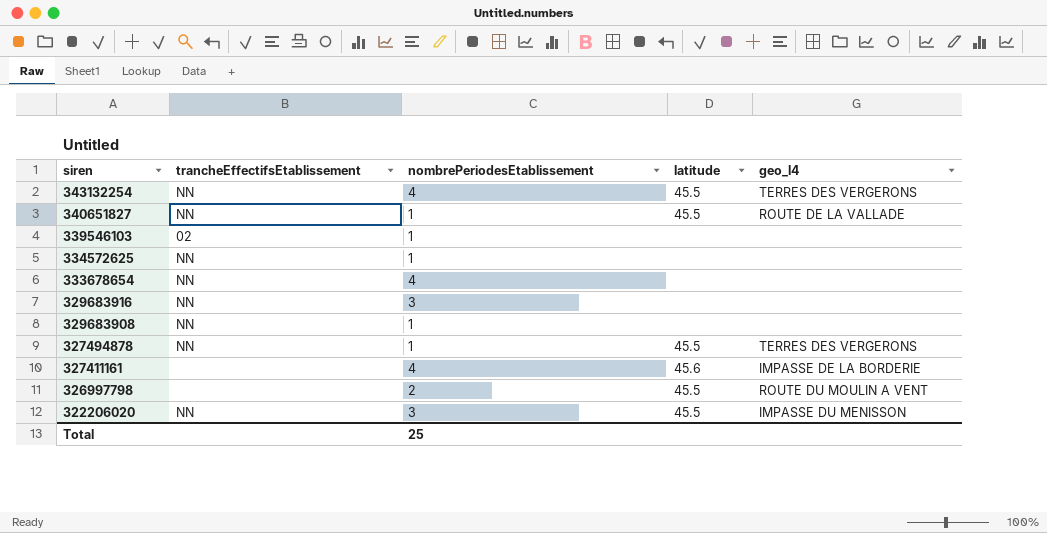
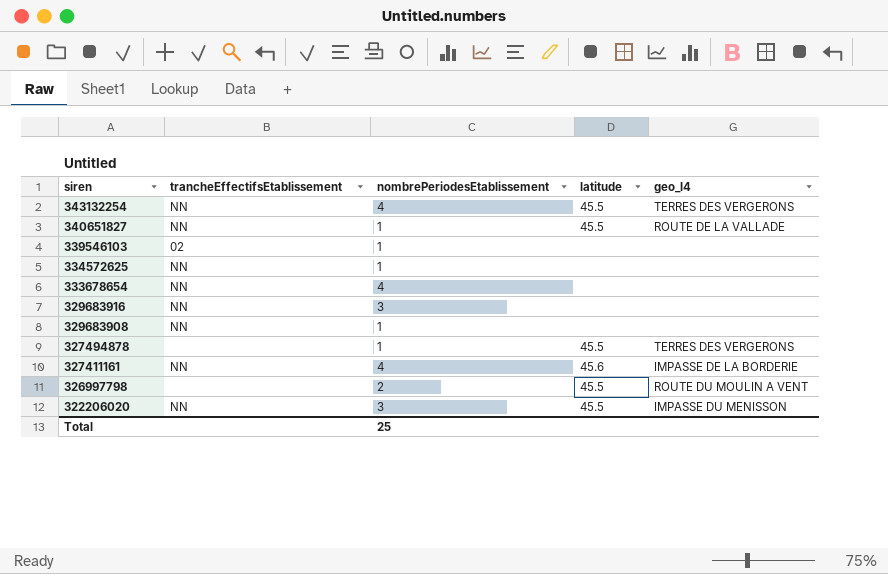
327494878 | trancheEffectifsEtablissement: NN -> none
327411161 | trancheEffectifsEtablissement: none -> NN

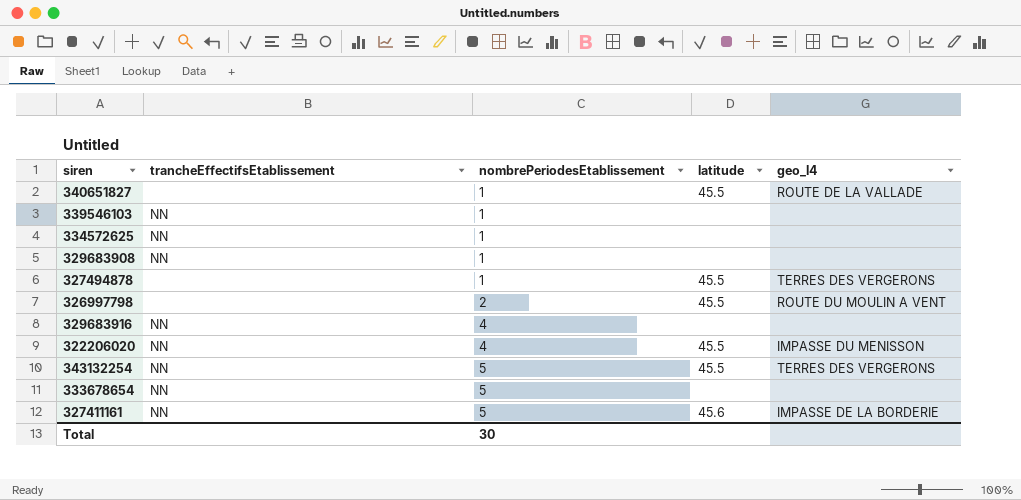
row order: siren descending -> nombrePeriodesEtablissement ascending
340651827 | trancheEffectifsEtablissement: NN -> none
339546103 | trancheEffectifsEtablissement: 02 -> NN
329683916 | nombrePeriodesEtablissement: 3 -> 4
322206020 | nombrePeriodesEtablissement: 3 -> 4
343132254 | nombrePeriodesEtablissement: 4 -> 5
333678654 | nombrePeriodesEtablissement: 4 -> 5
327411161 | nombrePeriodesEtablissement: 4 -> 5
Total | nombrePeriodesEtablissement: 25 -> 30

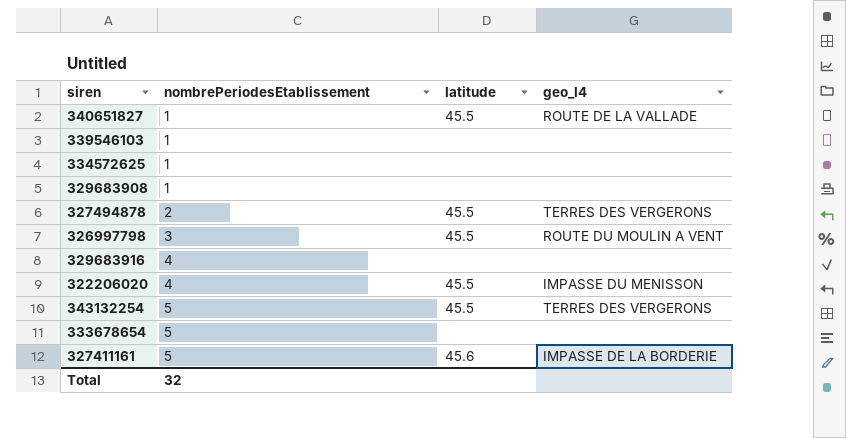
column trancheEffectifsEtablissement | position: 2 -> none
327494878 | nombrePeriodesEtablissement: 1 -> 2
326997798 | nombrePeriodesEtablissement: 2 -> 3
Total | nombrePeriodesEtablissement: 30 -> 32

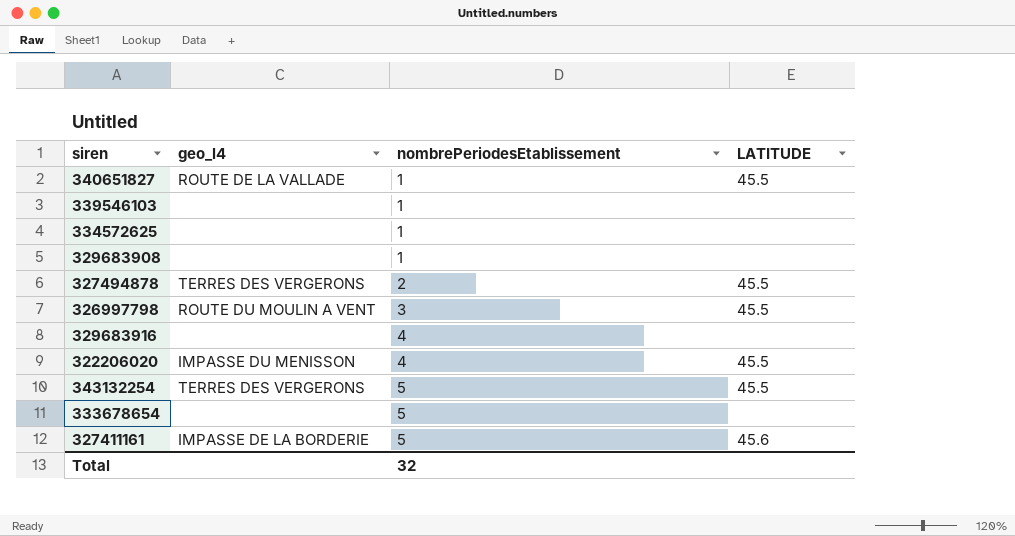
column geo_l4 | position: 4 -> 2
column name: latitude -> LATITUDE

